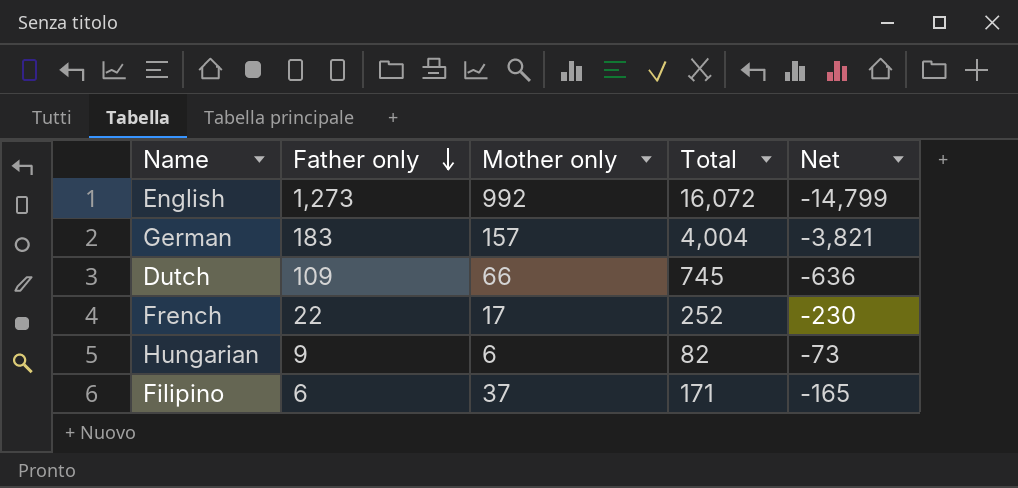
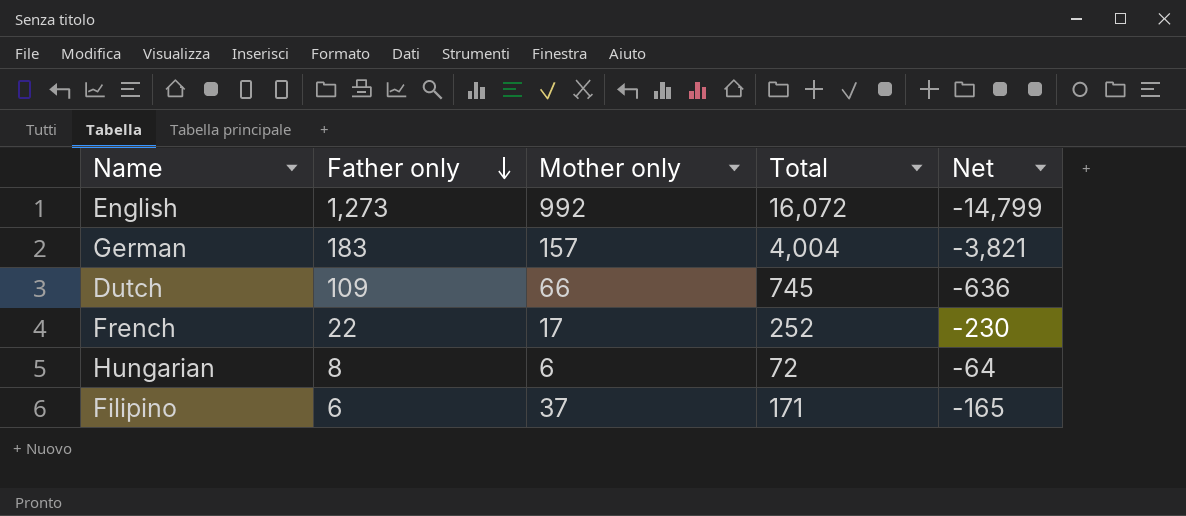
Hungarian | Father only: 9 -> 8
Hungarian | Total: 82 -> 72
Hungarian | Net: -73 -> -64

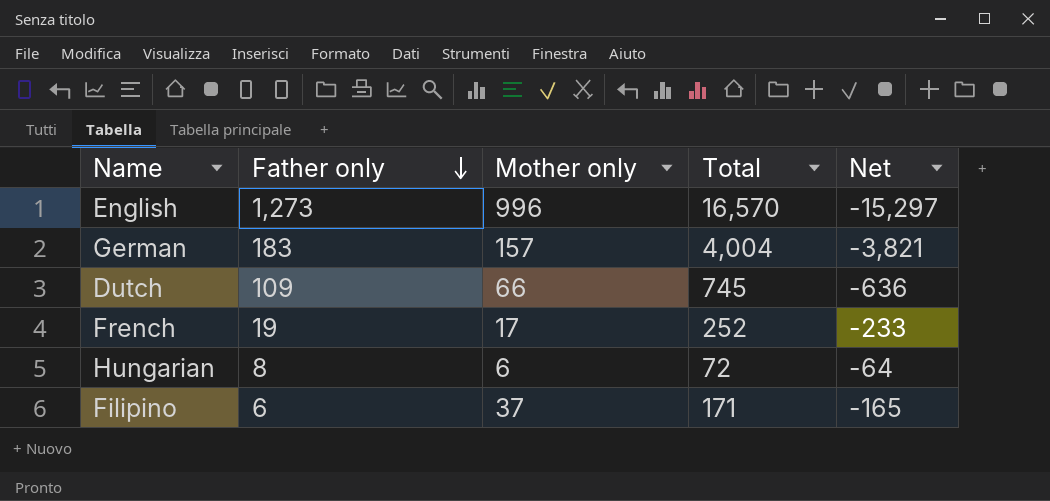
English | Mother only: 992 -> 996
English | Total: 16,072 -> 16,570
English | Net: -14,799 -> -15,297
French | Father only: 22 -> 19
French | Net: -230 -> -233

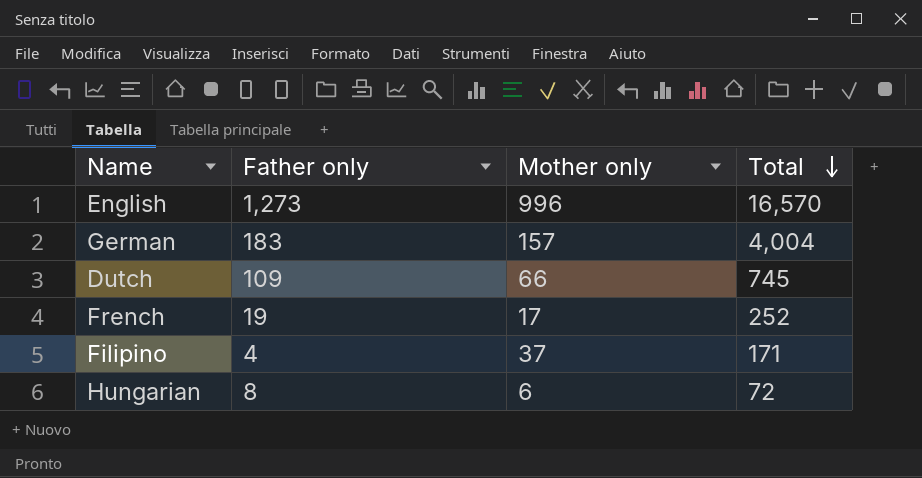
row order: Father only descending -> Total descending
column Net | formula: [Father only] - [Total] -> none
Filipino | Father only: 6 -> 4

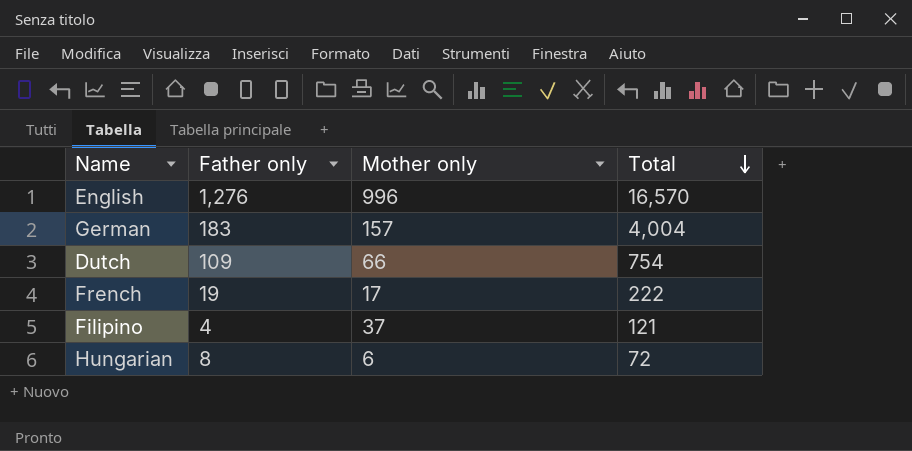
English | Father only: 1,273 -> 1,276
Dutch | Total: 745 -> 754
French | Total: 252 -> 222
Filipino | Total: 171 -> 121

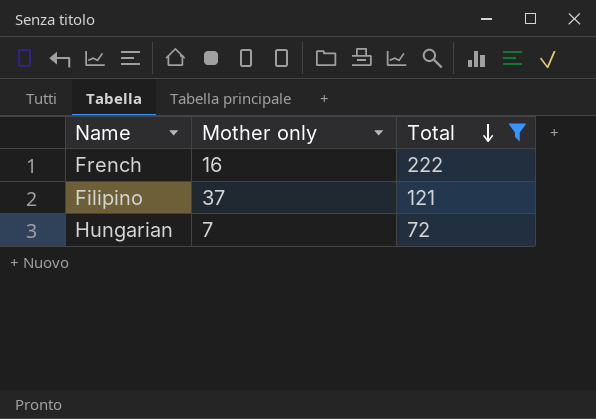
filter: none -> Total <= 222
column Father only | position: 2 -> none
French | Mother only: 17 -> 16
Hungarian | Mother only: 6 -> 7

